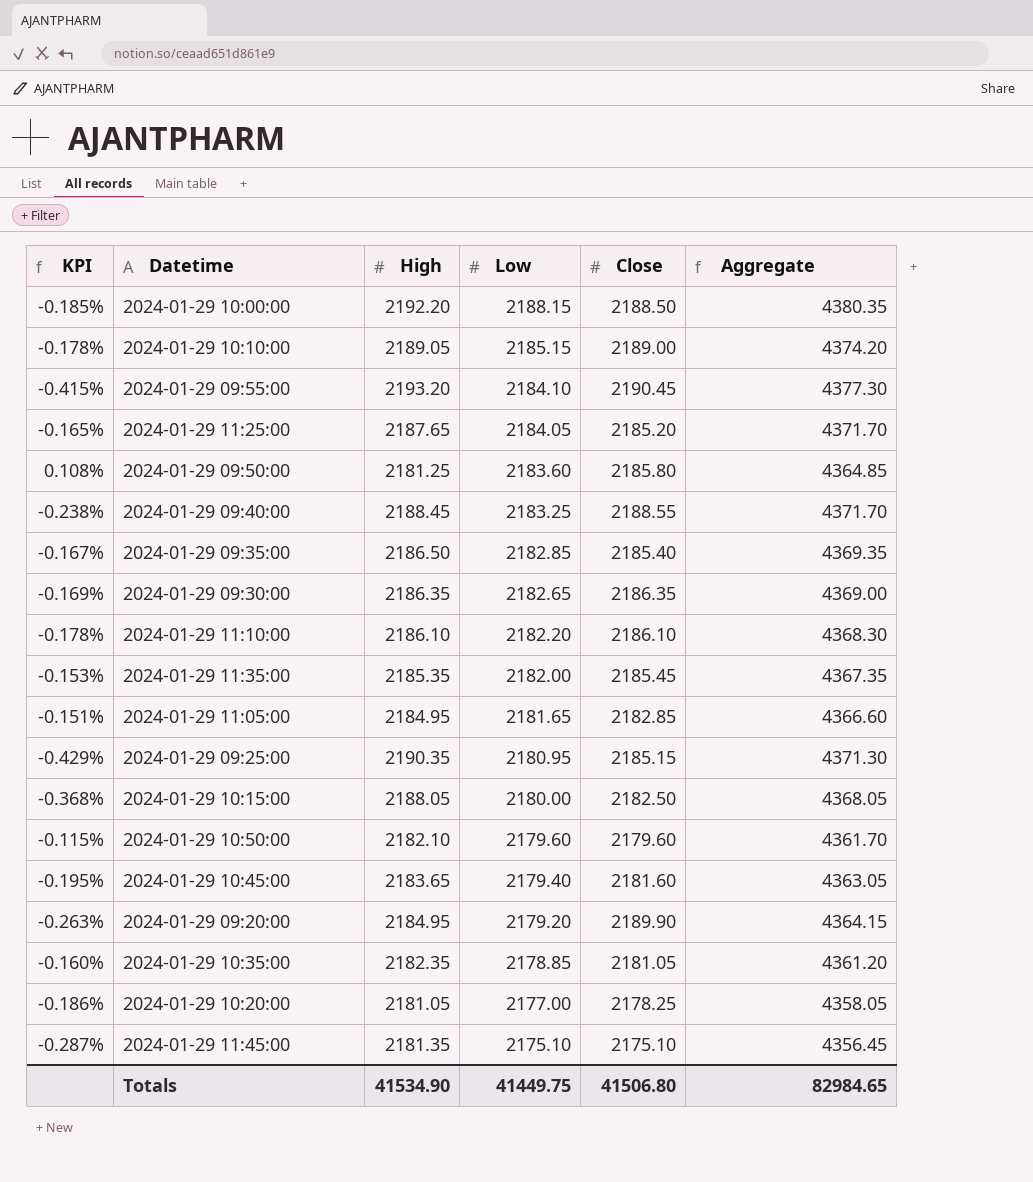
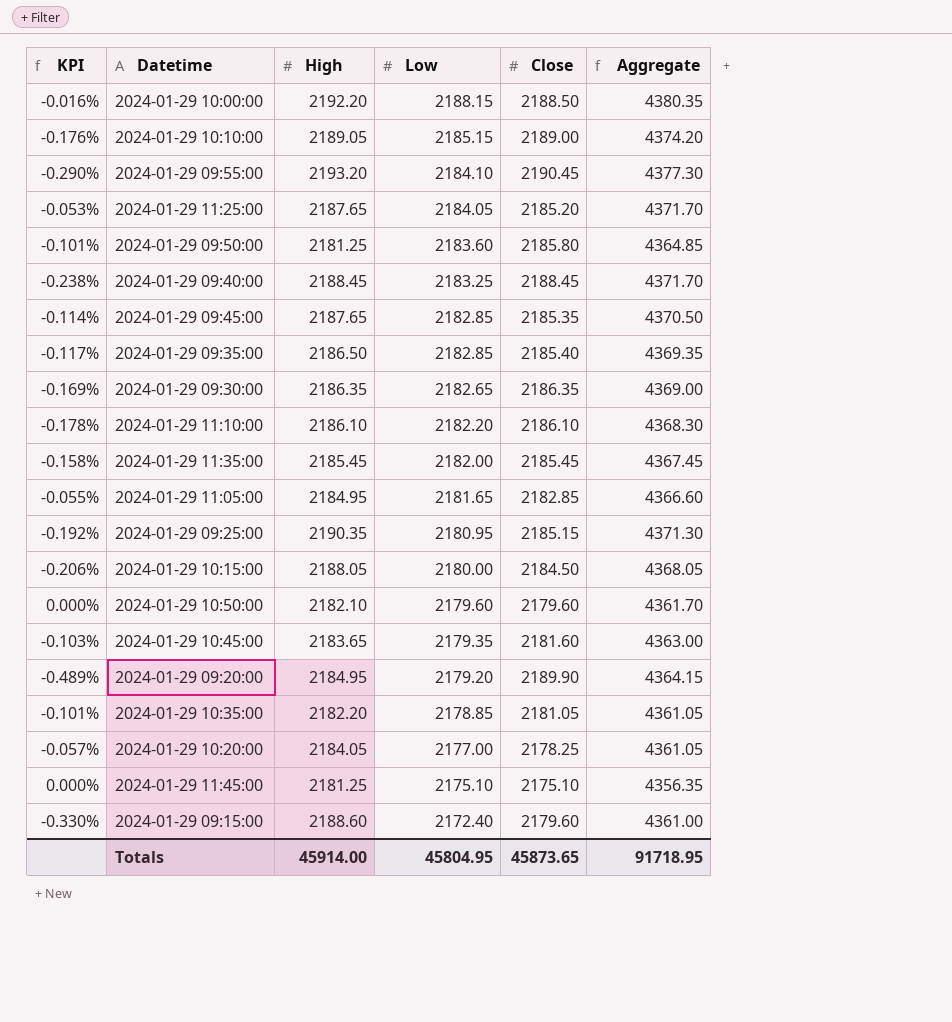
column KPI | formula: ([Low] - [High]) / [High] -> ([Low] - [Close]) / [Close]
2024-01-29 09:40:00 | Close: 2188.55 -> 2188.45
row 2024-01-29 09:45:00: none -> -0.114% | 2187.65 | 2182.85 | 2185.35 | 4370.50
2024-01-29 11:35:00 | High: 2185.35 -> 2185.45
2024-01-29 11:35:00 | Aggregate: 4367.35 -> 4367.45
2024-01-29 10:15:00 | Close: 2182.50 -> 2184.50
2024-01-29 10:45:00 | Low: 2179.40 -> 2179.35
2024-01-29 10:45:00 | Aggregate: 4363.05 -> 4363.00
2024-01-29 10:35:00 | High: 2182.35 -> 2182.20
2024-01-29 10:35:00 | Aggregate: 4361.20 -> 4361.05
2024-01-29 10:20:00 | High: 2181.05 -> 2184.05
2024-01-29 10:20:00 | Aggregate: 4358.05 -> 4361.05
2024-01-29 11:45:00 | High: 2181.35 -> 2181.25
2024-01-29 11:45:00 | Aggregate: 4356.45 -> 4356.35
row 2024-01-29 09:15:00: none -> -0.330% | 2188.60 | 2172.40 | 2179.60 | 4361.00
Totals | High: 41534.90 -> 45914.00
Totals | Low: 41449.75 -> 45804.95
Totals | Close: 41506.80 -> 45873.65
Totals | Aggregate: 82984.65 -> 91718.95

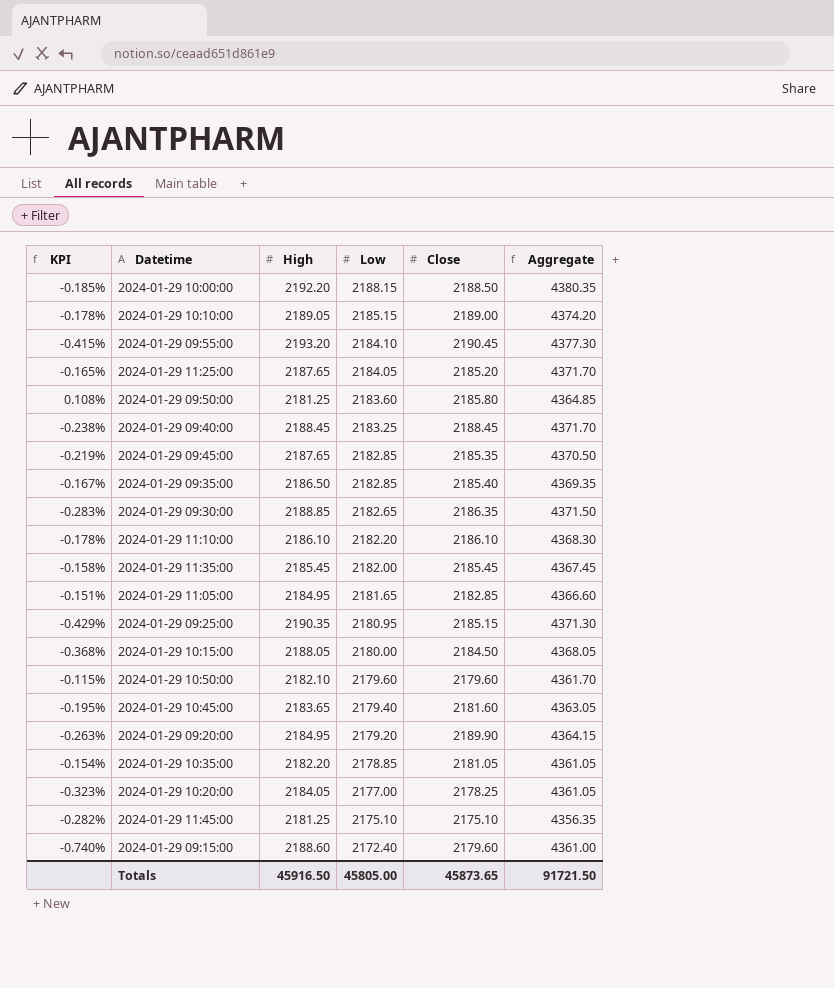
column KPI | formula: ([Low] - [Close]) / [Close] -> ([Low] - [High]) / [High]
2024-01-29 09:30:00 | High: 2186.35 -> 2188.85
2024-01-29 09:30:00 | Aggregate: 4369.00 -> 4371.50
2024-01-29 10:45:00 | Low: 2179.35 -> 2179.40
2024-01-29 10:45:00 | Aggregate: 4363.00 -> 4363.05
Totals | High: 45914.00 -> 45916.50
Totals | Low: 45804.95 -> 45805.00
Totals | Aggregate: 91718.95 -> 91721.50

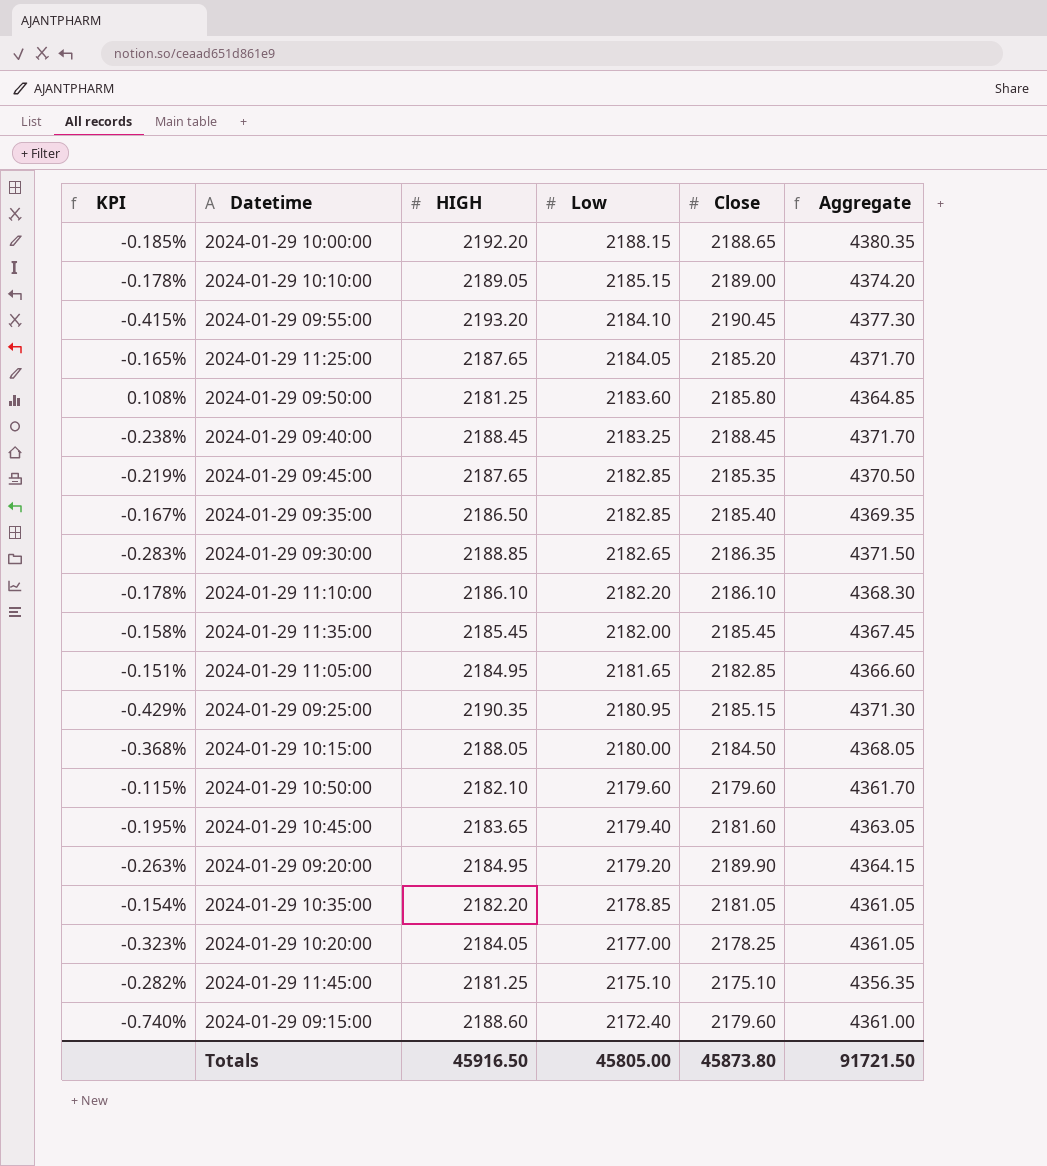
column name: High -> HIGH
2024-01-29 10:00:00 | Close: 2188.50 -> 2188.65
Totals | Close: 45873.65 -> 45873.80

